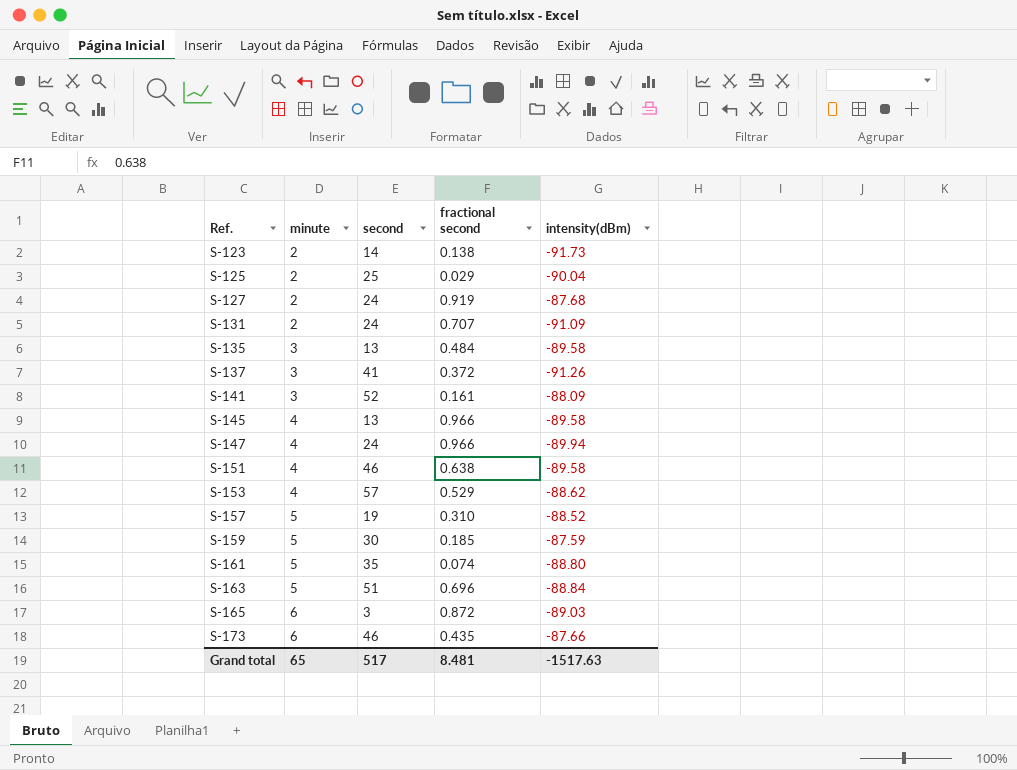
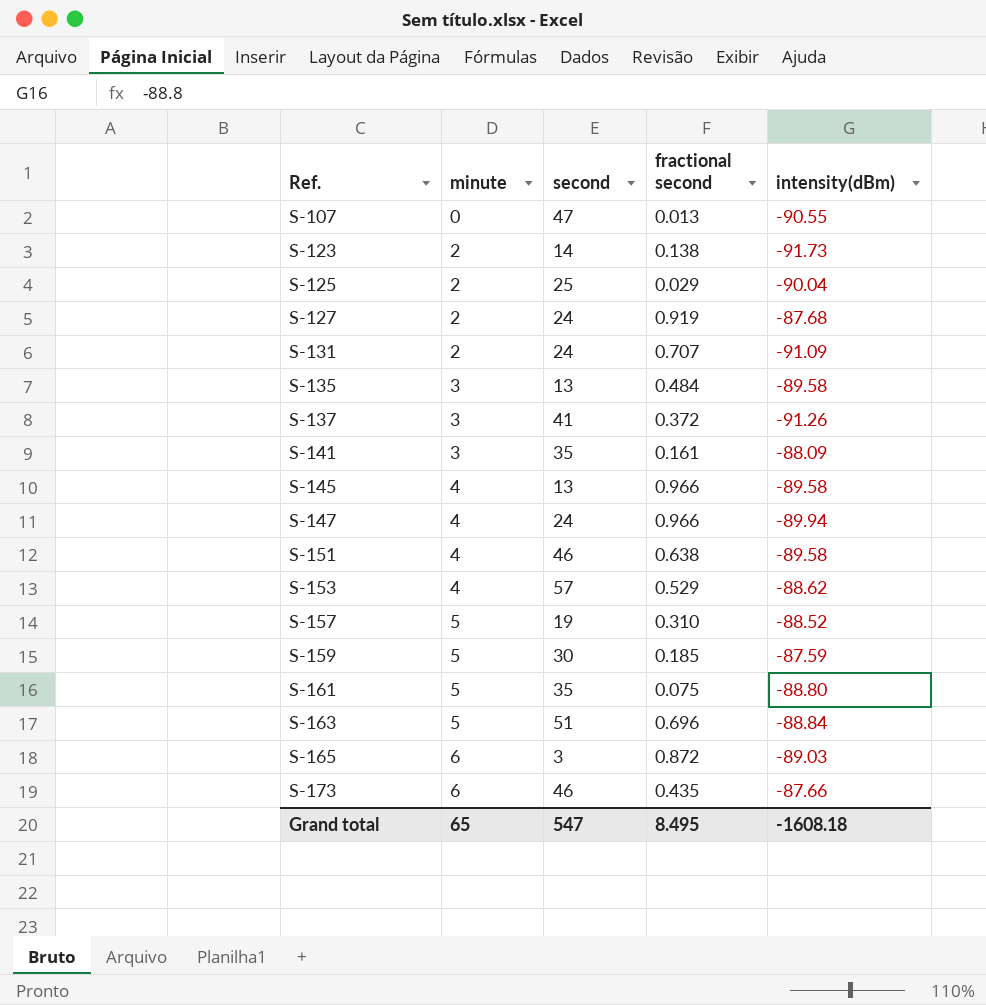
row S-107: none -> 0 | 47 | 0.013 | -90.55
S-141 | second: 52 -> 35
S-161 | fractional second: 0.074 -> 0.075
Grand total | second: 517 -> 547
Grand total | fractional second: 8.481 -> 8.495
Grand total | intensity(dBm): -1517.63 -> -1608.18

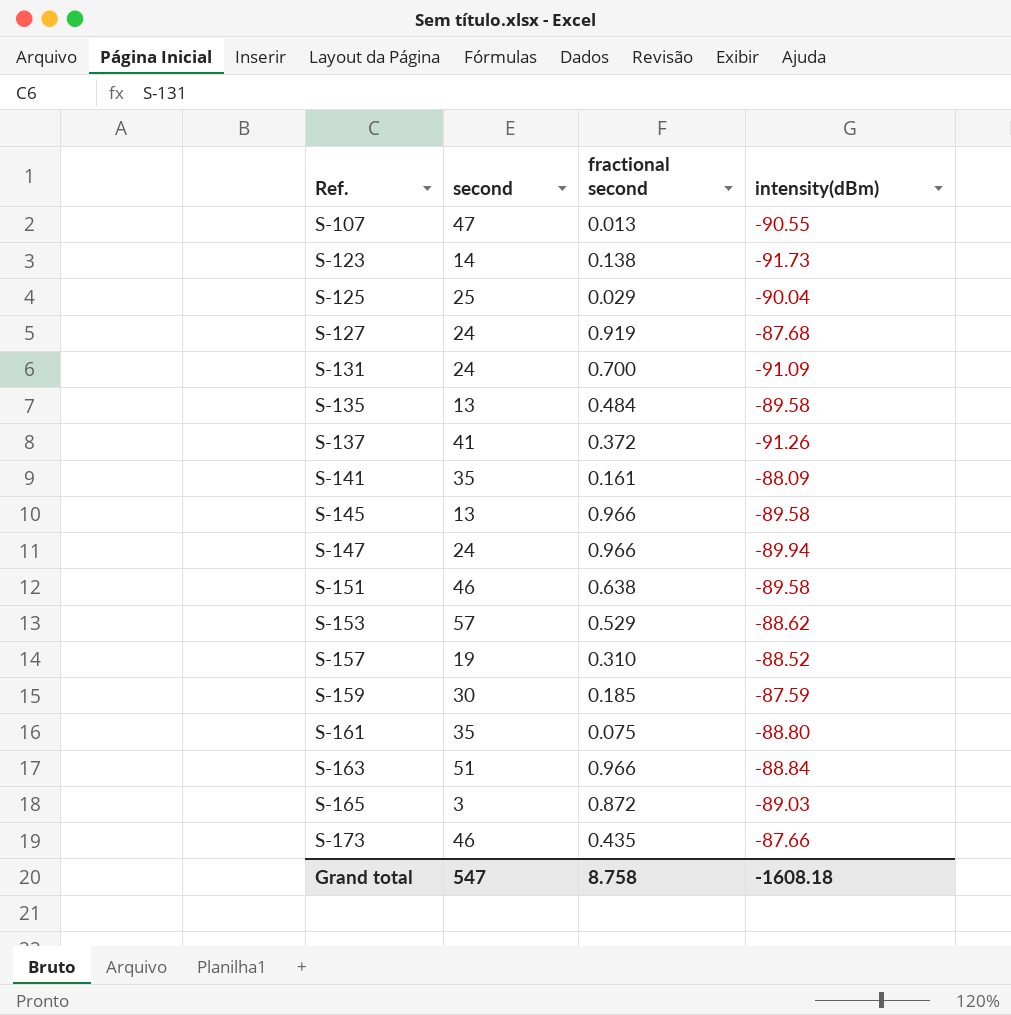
column minute | position: 2 -> none
S-131 | fractional second: 0.707 -> 0.700
S-163 | fractional second: 0.696 -> 0.966
Grand total | fractional second: 8.495 -> 8.758

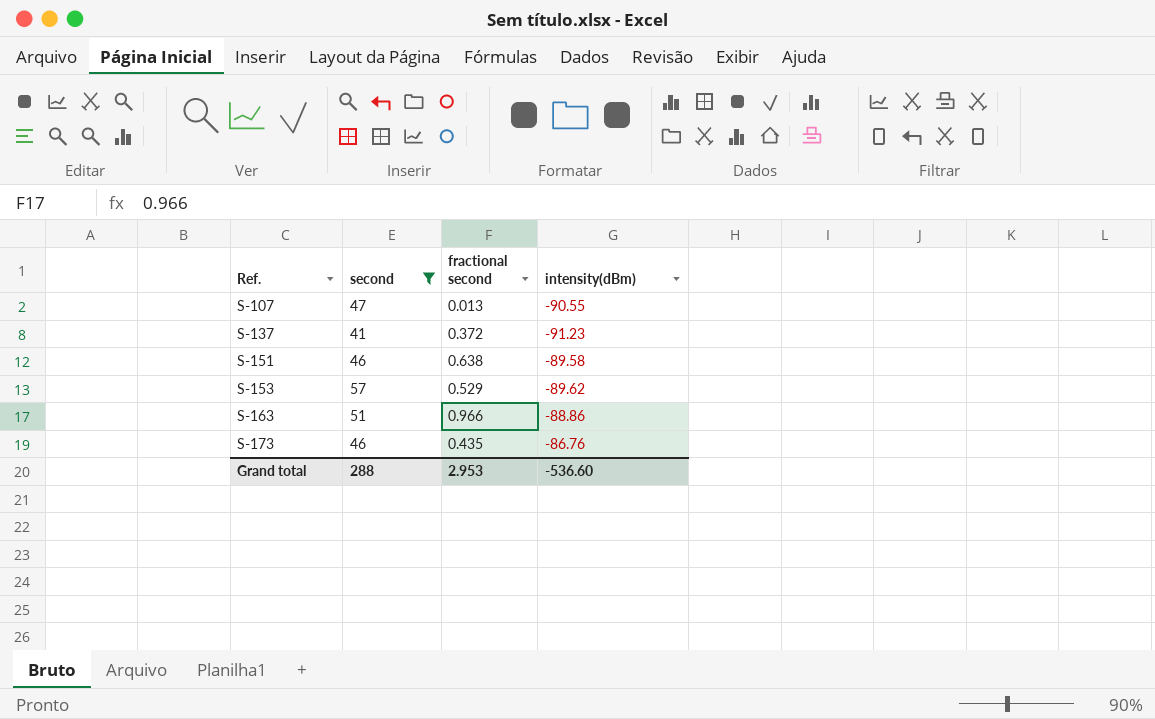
filter: none -> second >= 41
S-137 | intensity(dBm): -91.26 -> -91.23
S-153 | intensity(dBm): -88.62 -> -89.62
S-163 | intensity(dBm): -88.84 -> -88.86
S-173 | intensity(dBm): -87.66 -> -86.76
Grand total | second: 547 -> 288
Grand total | fractional second: 8.758 -> 2.953
Grand total | intensity(dBm): -1608.18 -> -536.60

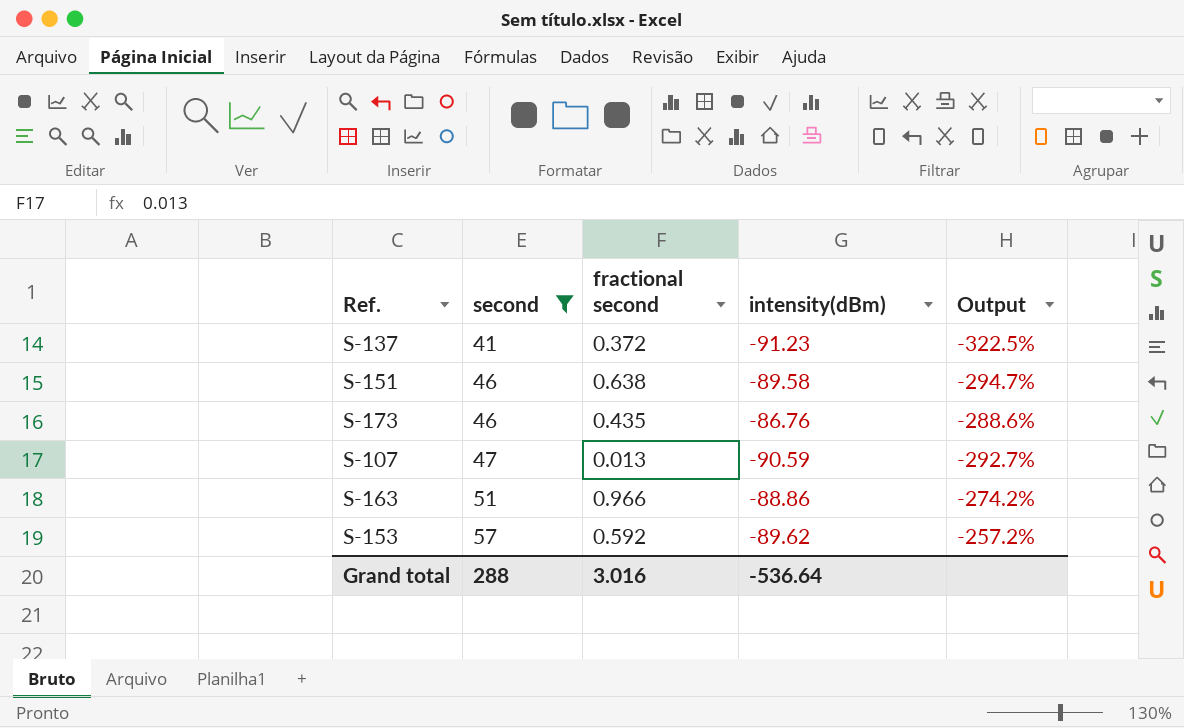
row order: Ref. ascending -> second ascending
column Output | formula: none -> ([intensity(dBm)] - [second]) / [second]
S-107 | intensity(dBm): -90.55 -> -90.59
S-153 | fractional second: 0.529 -> 0.592
Grand total | fractional second: 2.953 -> 3.016
Grand total | intensity(dBm): -536.60 -> -536.64

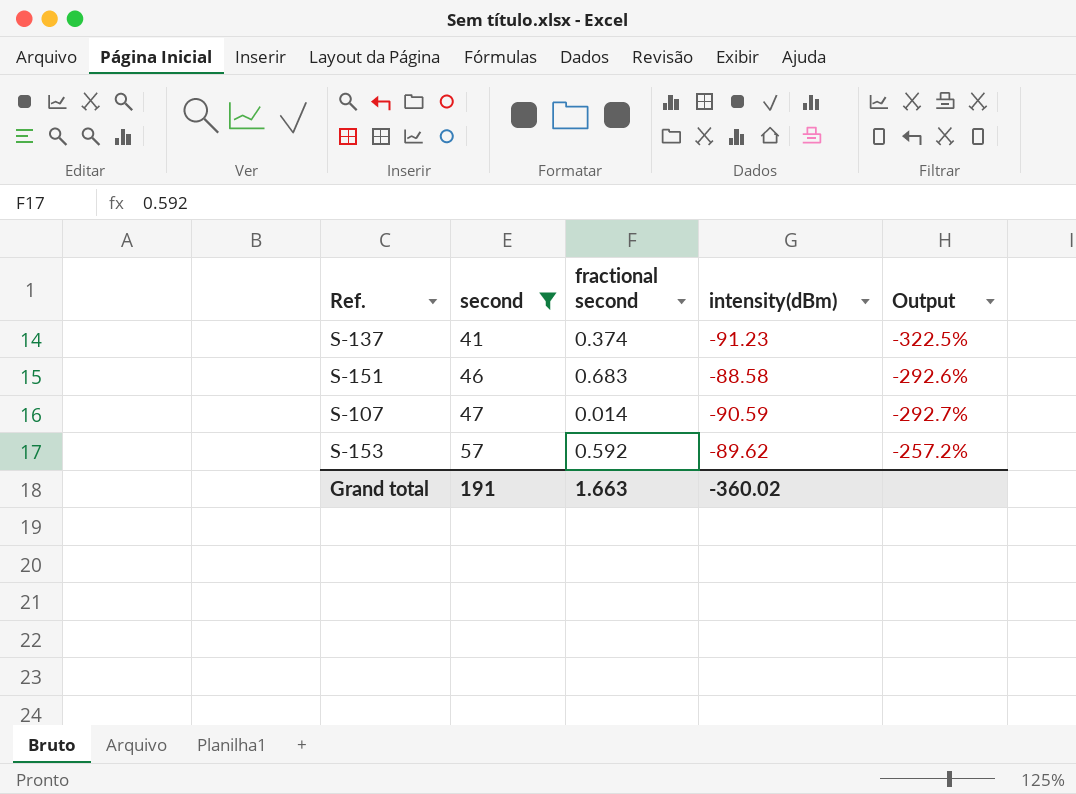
row S-173: 46 | 0.435 | -86.76 | -288.6% -> none
row S-163: 51 | 0.966 | -88.86 | -274.2% -> none
S-137 | fractional second: 0.372 -> 0.374
S-151 | fractional second: 0.638 -> 0.683
S-151 | intensity(dBm): -89.58 -> -88.58
S-151 | Output: -294.7% -> -292.6%
S-107 | fractional second: 0.013 -> 0.014
Grand total | second: 288 -> 191
Grand total | fractional second: 3.016 -> 1.663
Grand total | intensity(dBm): -536.64 -> -360.02

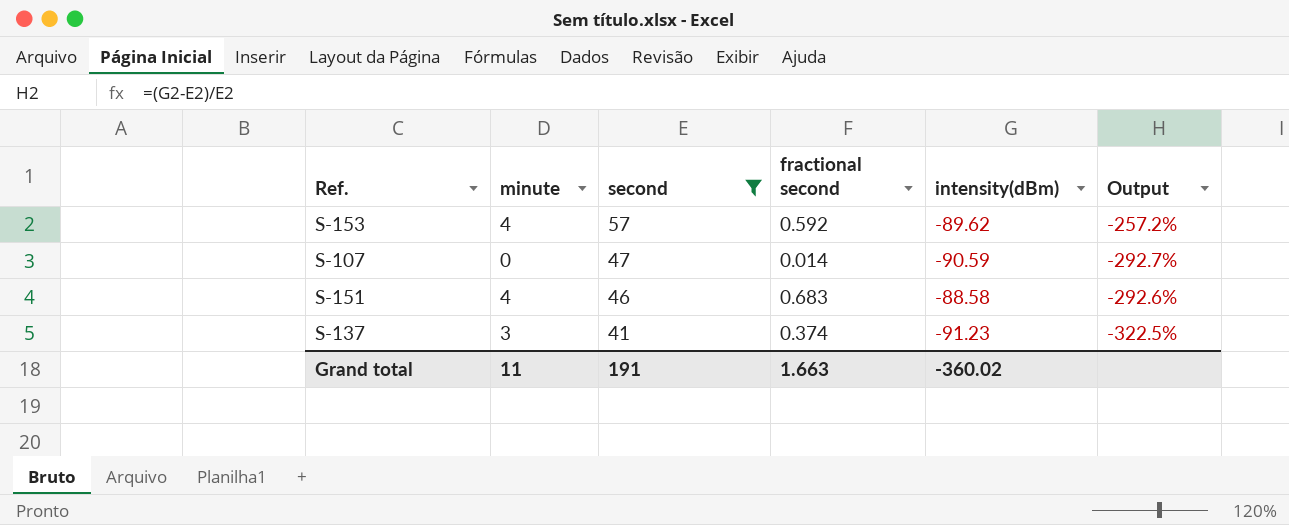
row order: second ascending -> second descending
column minute | position: none -> 2

